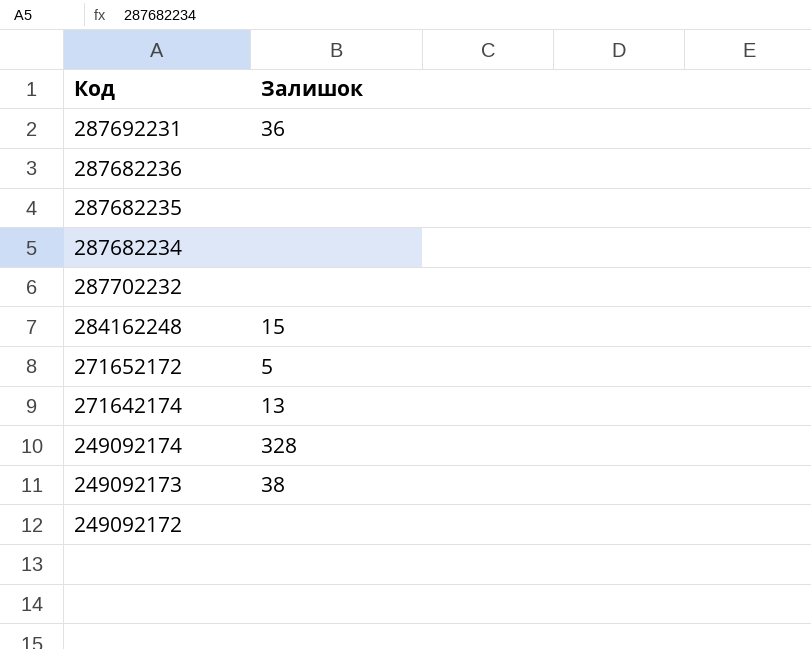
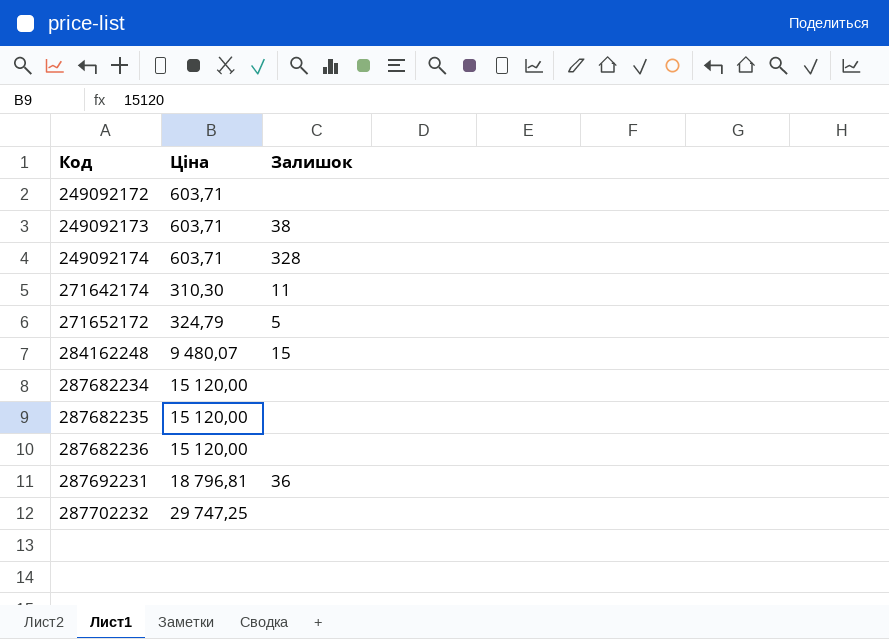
row order: none -> Код ascending
column Ціна | position: none -> 2
271642174 | Залишок: 13 -> 11

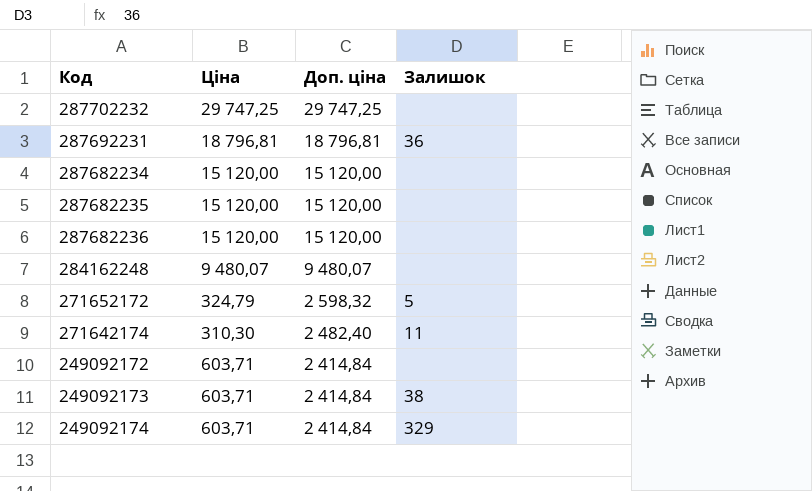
row order: Код ascending -> Доп. ціна descending
column Доп. ціна | position: none -> 3
284162248 | Залишок: 15 -> none
249092174 | Залишок: 328 -> 329

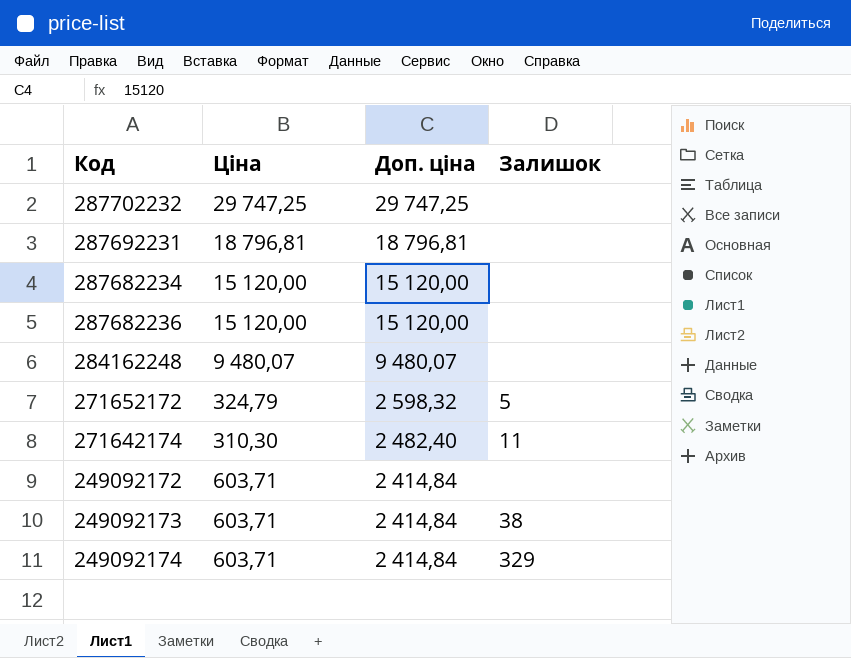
row 287682235: 15 120,00 | 15 120,00 | none -> none
287692231 | Залишок: 36 -> none

